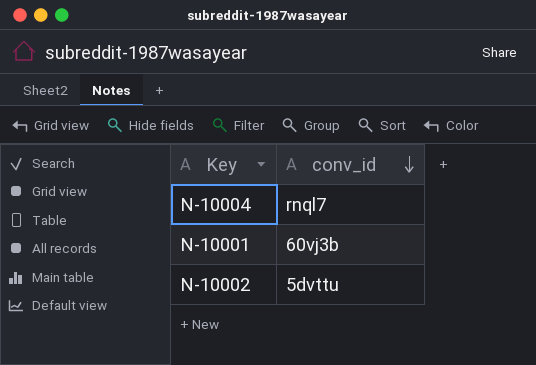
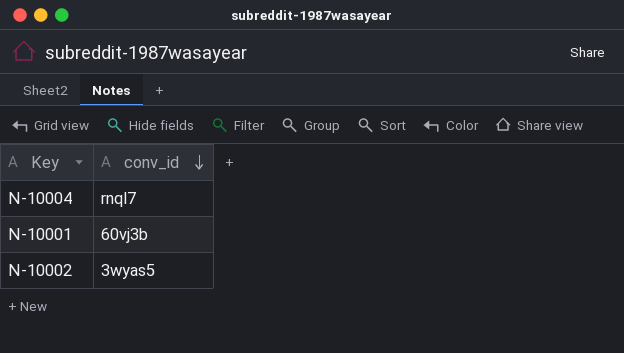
N-10002 | conv_id: 5dvttu -> 3wyas5

